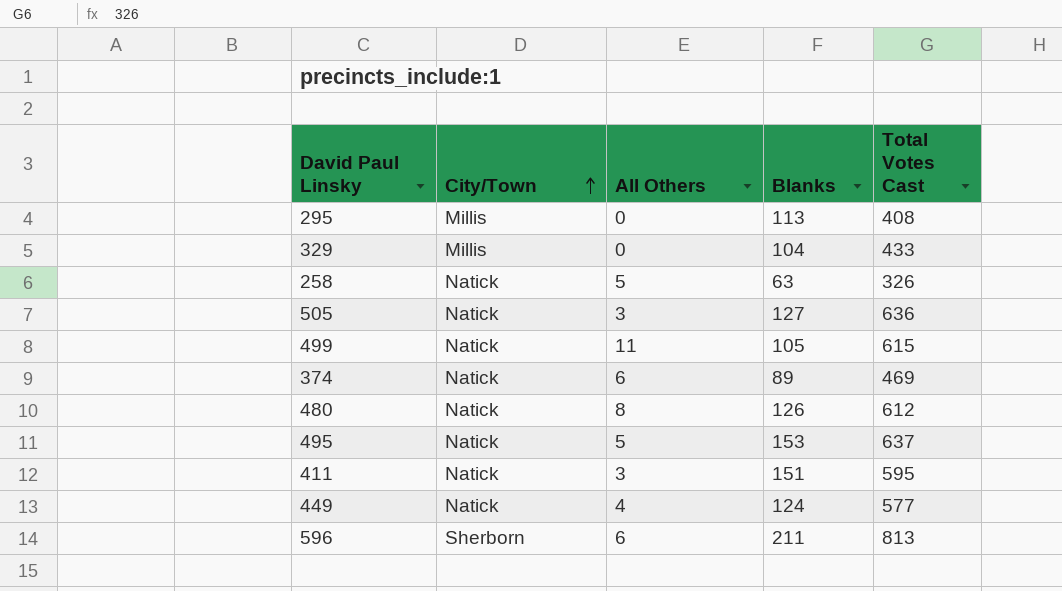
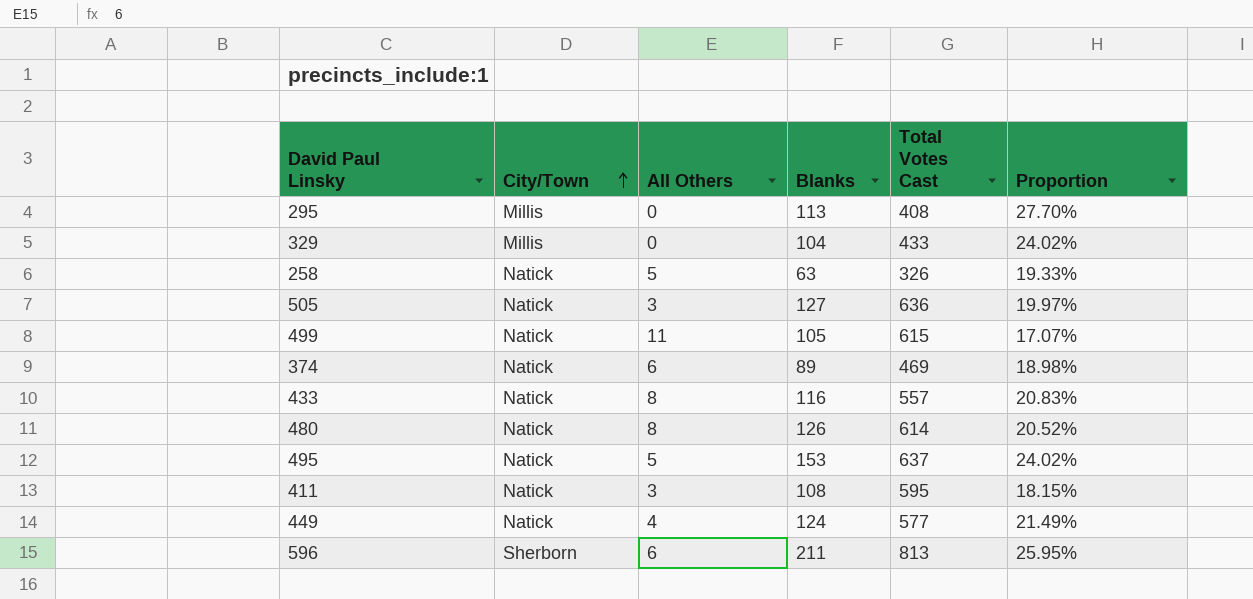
column Proportion | formula: none -> [Blanks] / [Total Votes Cast]
row 433: none -> Natick | 8 | 116 | 557 | 20.83%
480 | Total Votes Cast: 612 -> 614
411 | Blanks: 151 -> 108

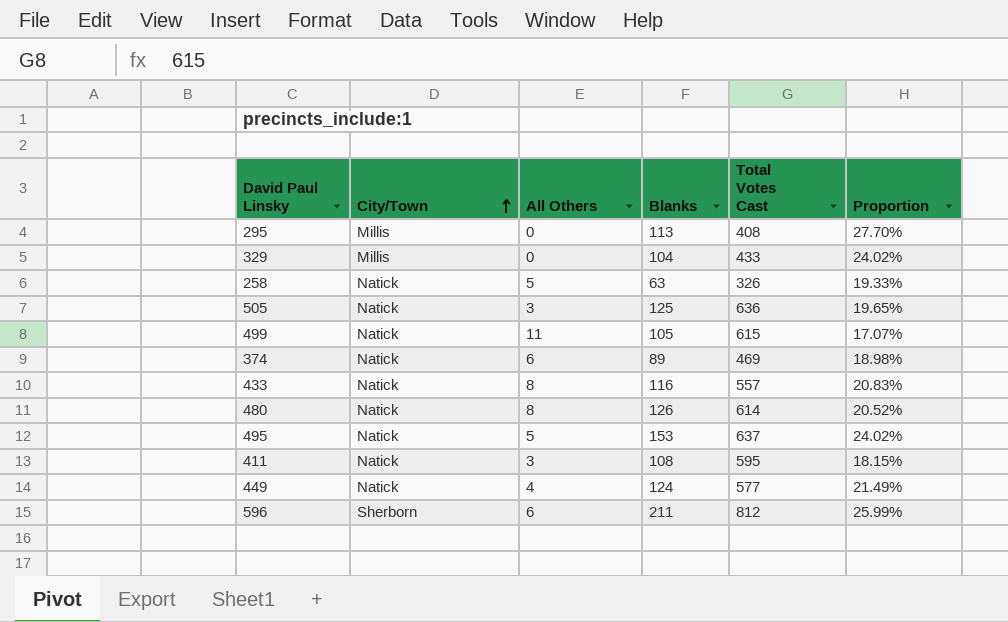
505 | Blanks: 127 -> 125
505 | Proportion: 19.97% -> 19.65%
596 | Total Votes Cast: 813 -> 812
596 | Proportion: 25.95% -> 25.99%

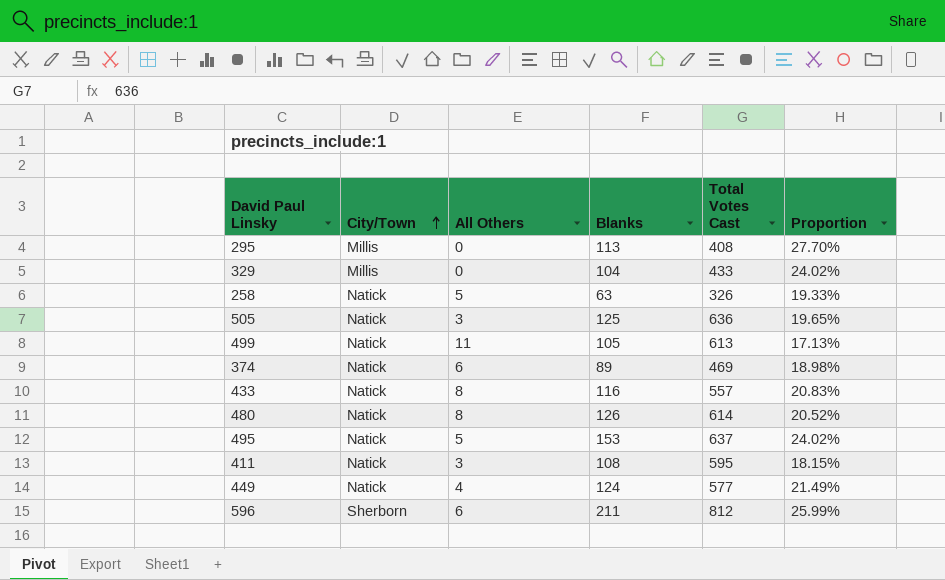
499 | Total Votes Cast: 615 -> 613
499 | Proportion: 17.07% -> 17.13%

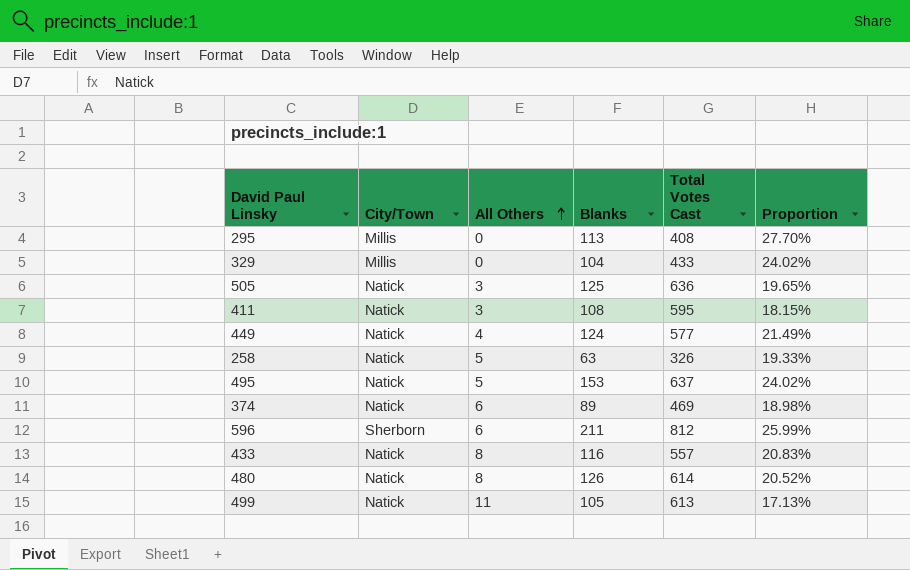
row order: City/Town ascending -> All Others ascending

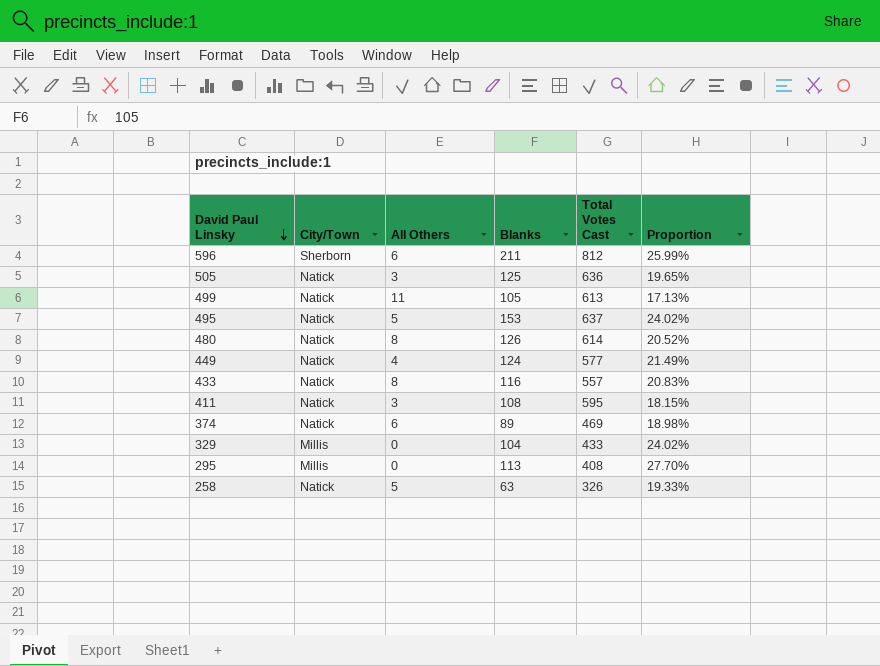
row order: All Others ascending -> David Paul Linsky descending

